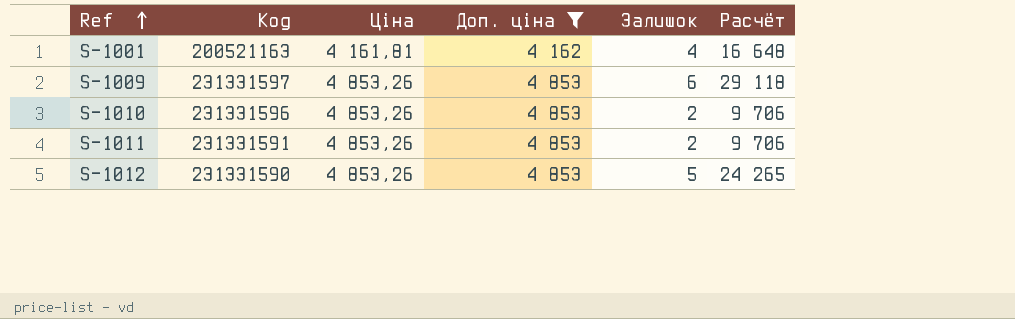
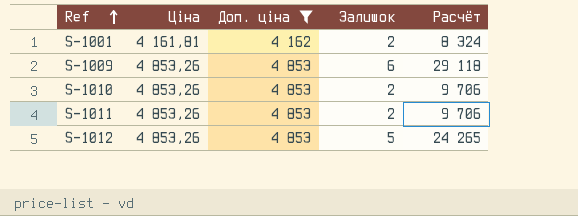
column Код | position: 2 -> none
S-1001 | Залишок: 4 -> 2
S-1001 | Расчёт: 16 648 -> 8 324

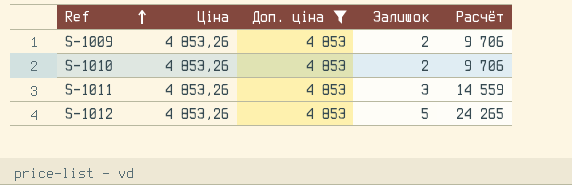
row S-1001: 4 161,81 | 4 162 | 2 | 8 324 -> none
S-1009 | Залишок: 6 -> 2
S-1009 | Расчёт: 29 118 -> 9 706
S-1011 | Залишок: 2 -> 3
S-1011 | Расчёт: 9 706 -> 14 559

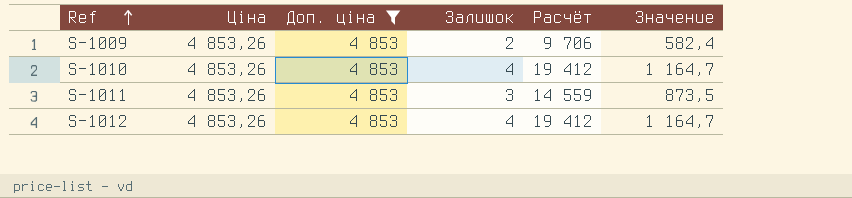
column Значение | formula: none -> [Расчёт] * 0,06
S-1010 | Залишок: 2 -> 4
S-1010 | Расчёт: 9 706 -> 19 412
S-1012 | Залишок: 5 -> 4
S-1012 | Расчёт: 24 265 -> 19 412

